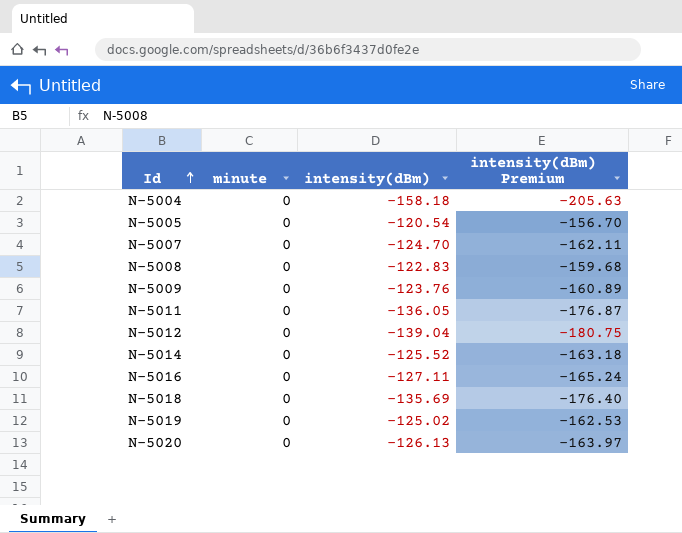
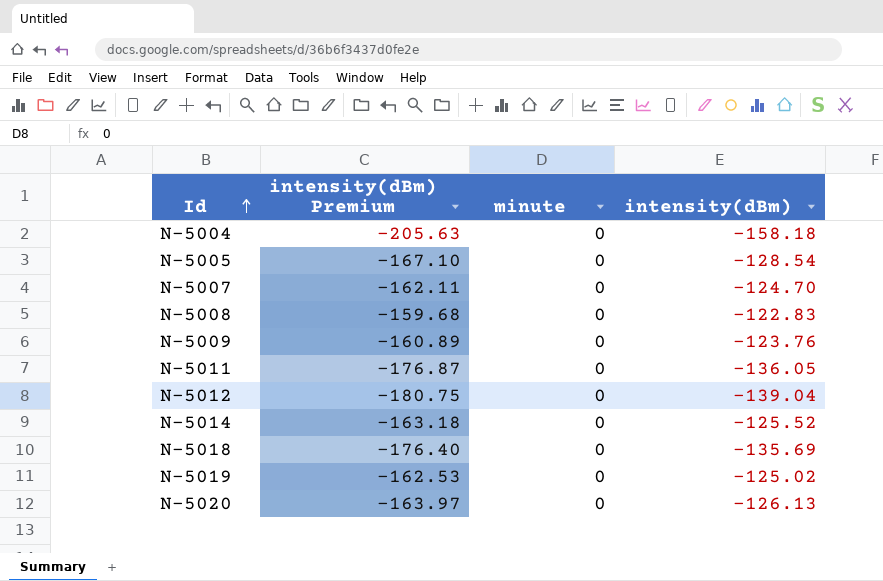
column intensity(dBm) Premium | position: 4 -> 2
row N-5016: 0 | -127.11 | -165.24 -> none
N-5005 | intensity(dBm) Premium: -156.70 -> -167.10
N-5005 | intensity(dBm): -120.54 -> -128.54

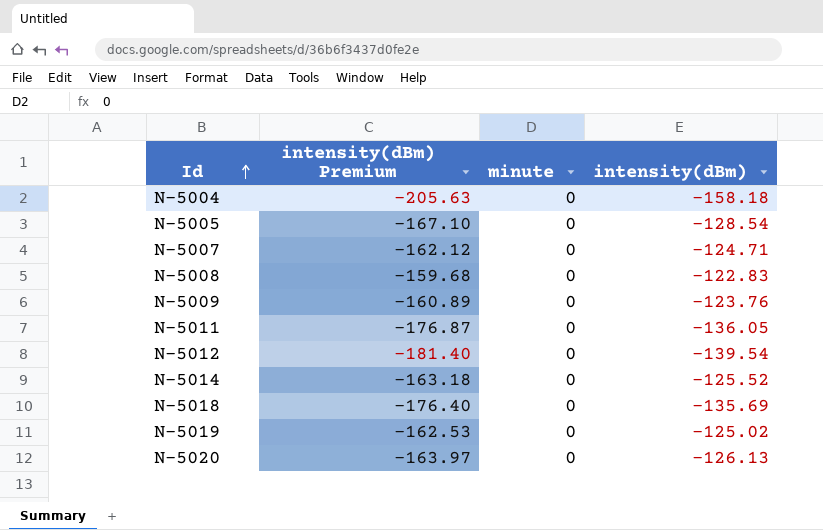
N-5007 | intensity(dBm) Premium: -162.11 -> -162.12
N-5007 | intensity(dBm): -124.70 -> -124.71
N-5012 | intensity(dBm) Premium: -180.75 -> -181.40
N-5012 | intensity(dBm): -139.04 -> -139.54

